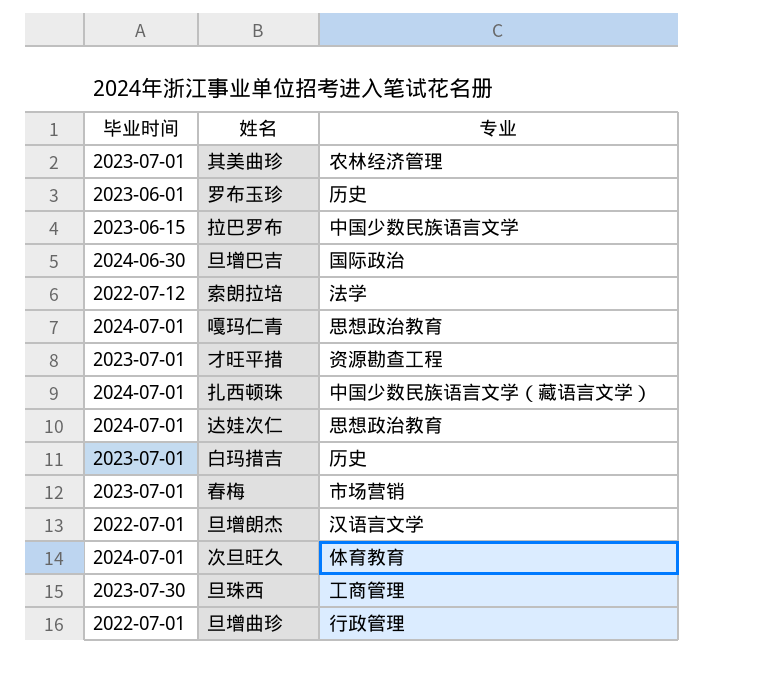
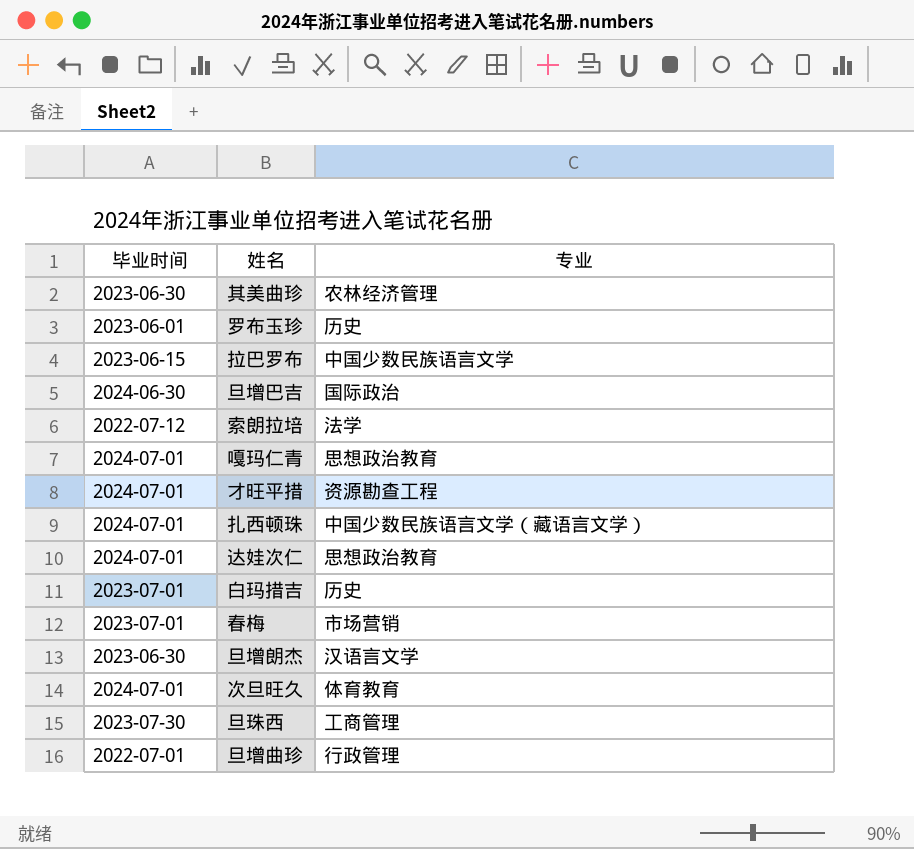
其美曲珍 | 毕业时间: 2023-07-01 -> 2023-06-30
才旺平措 | 毕业时间: 2023-07-01 -> 2024-07-01
旦增朗杰 | 毕业时间: 2022-07-01 -> 2023-06-30

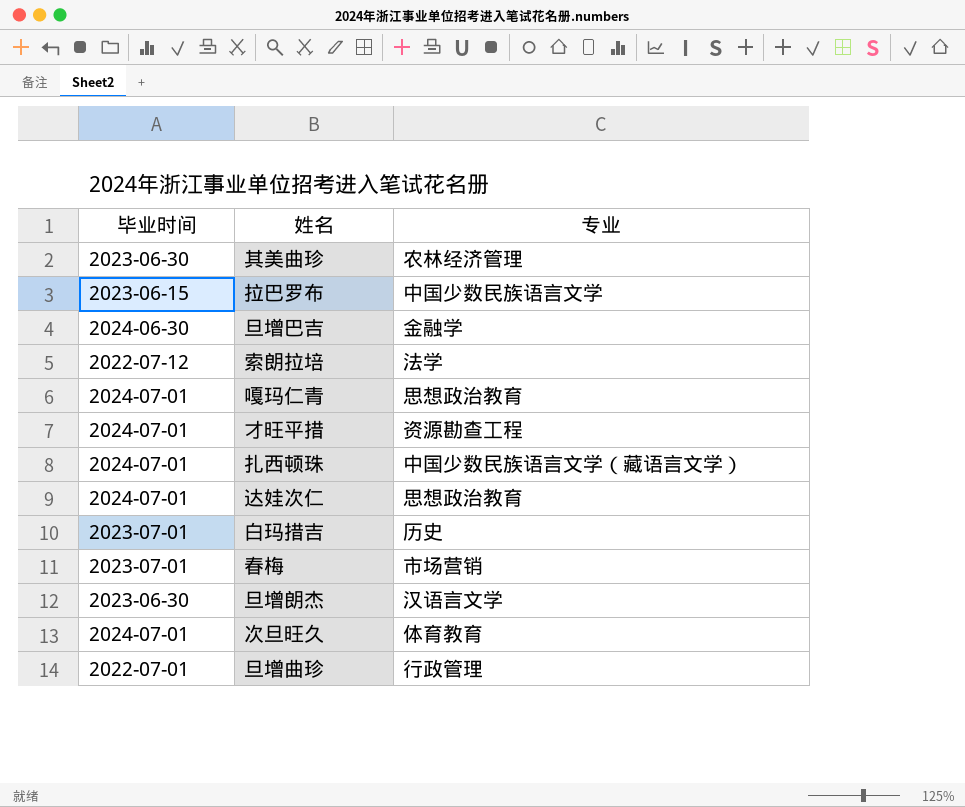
row 罗布玉珍: 2023-06-01 | 历史 -> none
row 旦珠西: 2023-07-30 | 工商管理 -> none
旦增巴吉 | 专业: 国际政治 -> 金融学

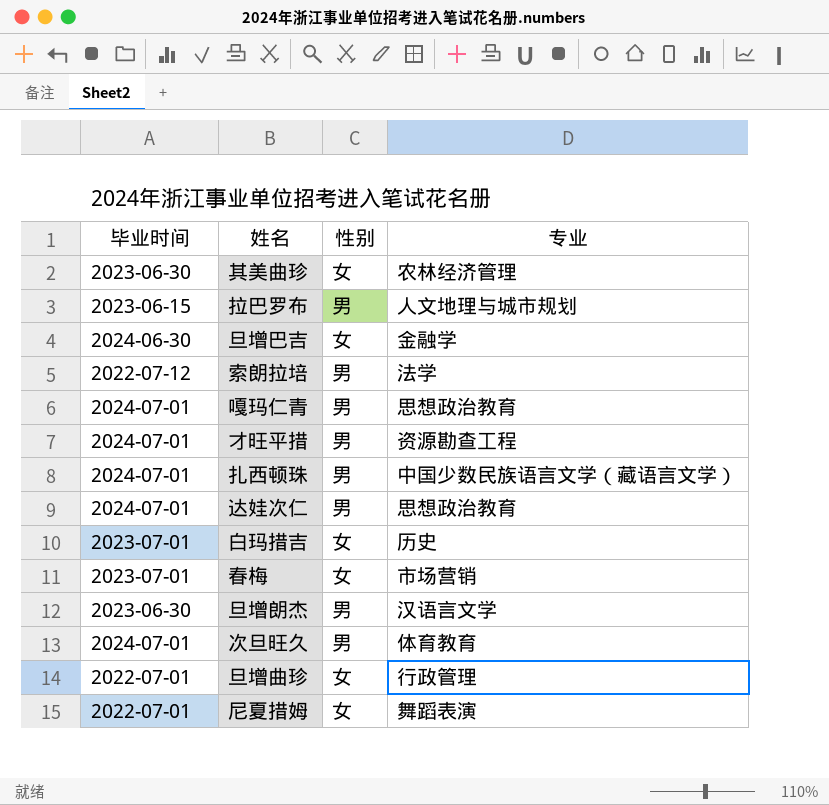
column 性别 | position: none -> 3
拉巴罗布 | 专业: 中国少数民族语言文学 -> 人文地理与城市规划
row 尼夏措姆: none -> 2022-07-01 | 女 | 舞蹈表演

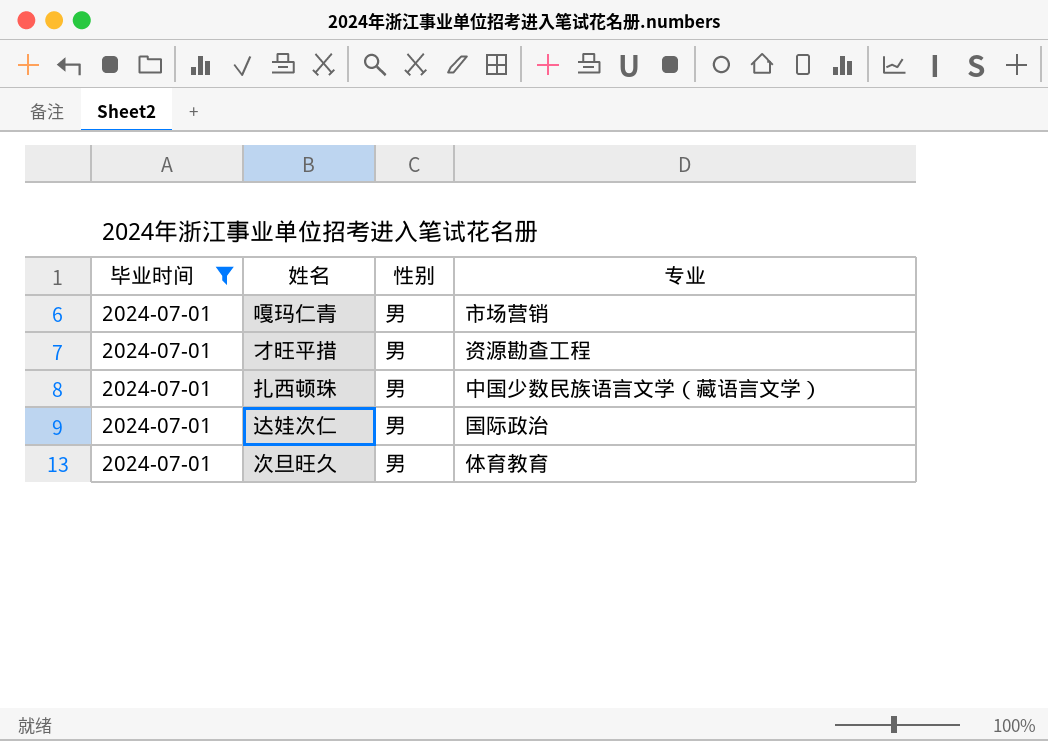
filter: none -> 毕业时间 = 2024-07-01
嘎玛仁青 | 专业: 思想政治教育 -> 市场营销
达娃次仁 | 专业: 思想政治教育 -> 国际政治

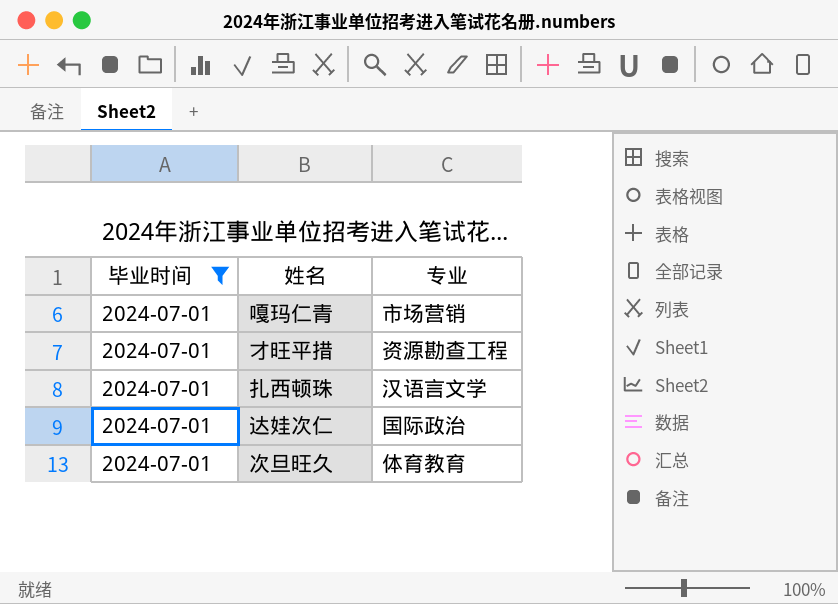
column 性别 | position: 3 -> none
扎西顿珠 | 专业: 中国少数民族语言文学（藏语言文学） -> 汉语言文学

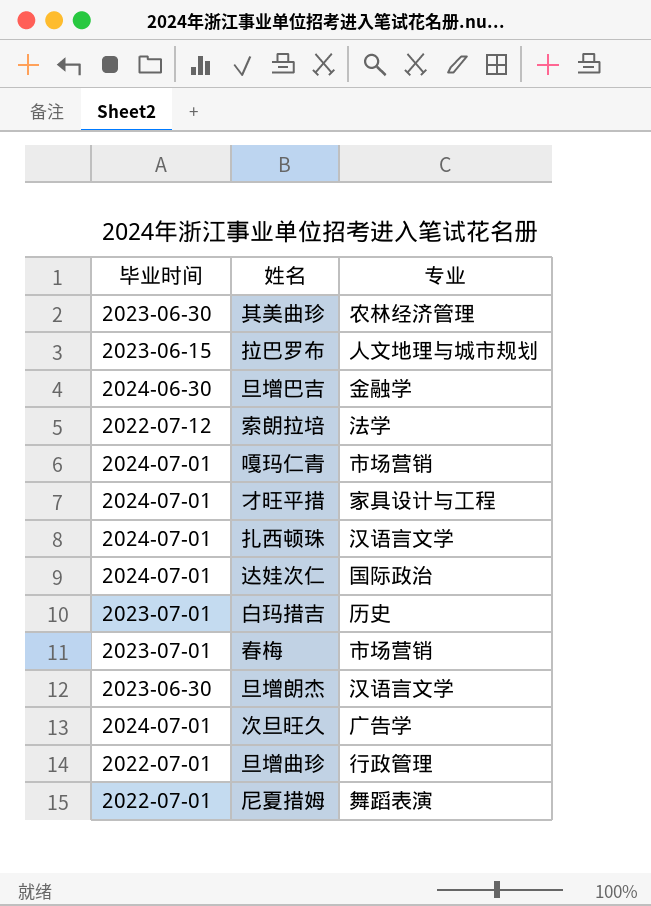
filter: 毕业时间 = 2024-07-01 -> none
才旺平措 | 专业: 资源勘查工程 -> 家具设计与工程
次旦旺久 | 专业: 体育教育 -> 广告学

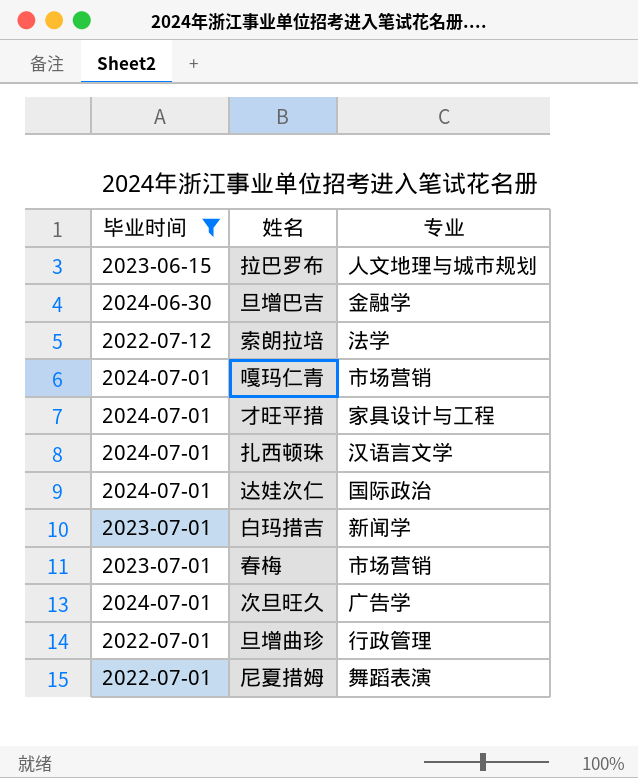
filter: none -> 毕业时间 != 2023-06-30
白玛措吉 | 专业: 历史 -> 新闻学

